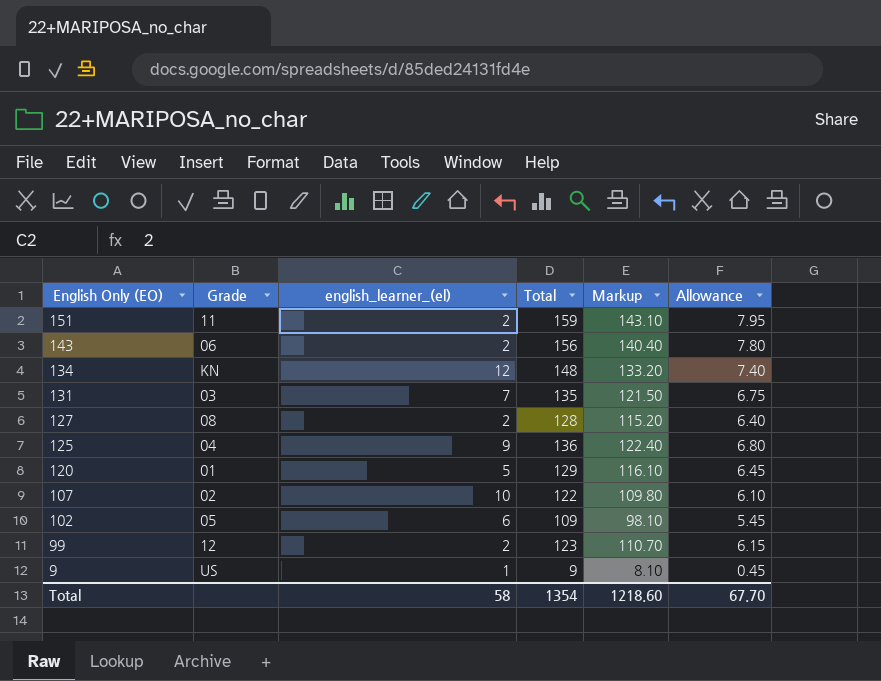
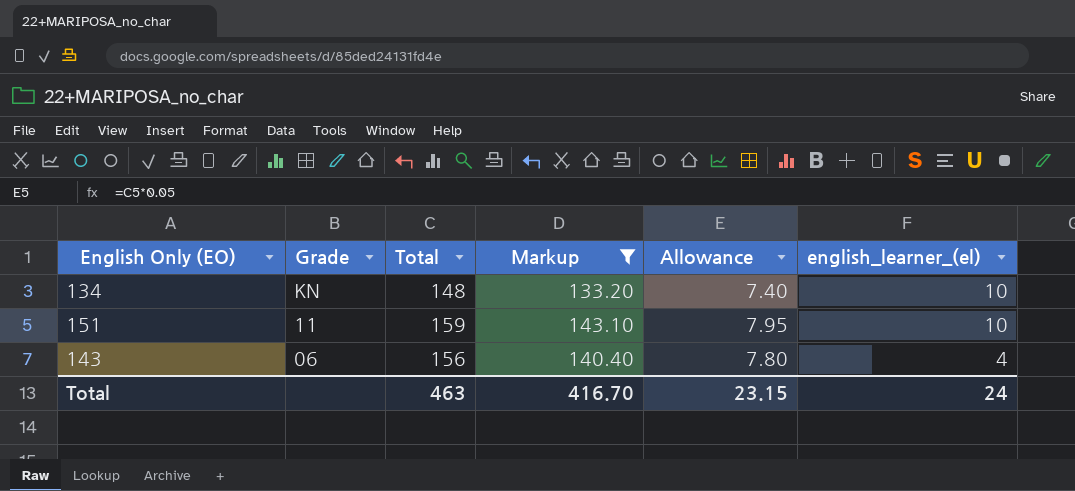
filter: none -> Markup >= 133.20
row order: English Only (EO) descending -> Grade descending
column english_learner_(el) | position: 3 -> 6
134 | english_learner_(el): 12 -> 10
151 | english_learner_(el): 2 -> 10
143 | english_learner_(el): 2 -> 4
Total | Total: 1354 -> 463
Total | Markup: 1218.60 -> 416.70
Total | Allowance: 67.70 -> 23.15
Total | english_learner_(el): 58 -> 24

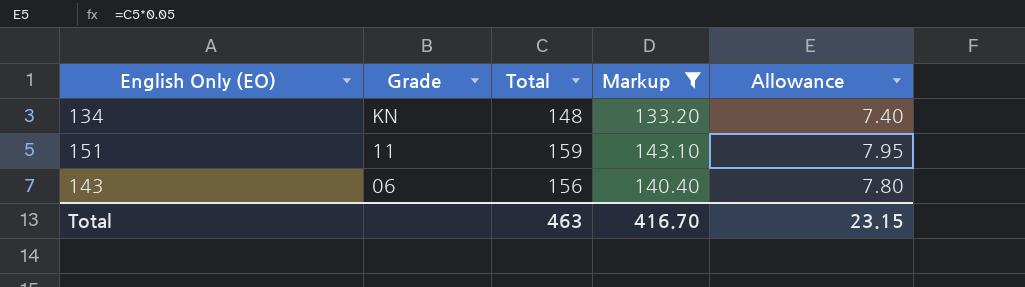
column english_learner_(el) | position: 6 -> none

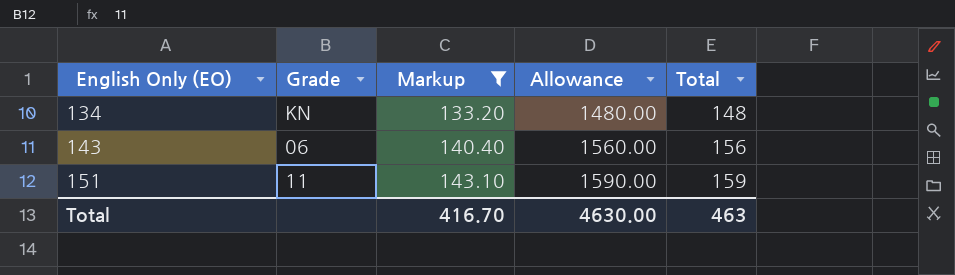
row order: Grade descending -> English Only (EO) ascending
column Allowance | formula: [Total] * 0.05 -> [Total] * 10
column Total | position: 3 -> 5
Total | Allowance: 23.15 -> 4630.00

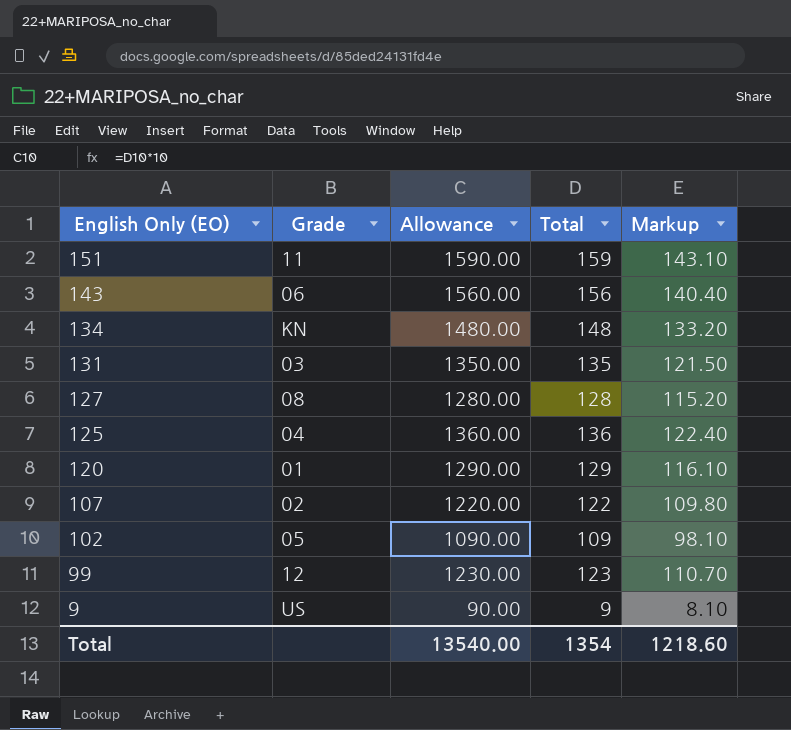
filter: Markup >= 133.20 -> none
row order: English Only (EO) ascending -> English Only (EO) descending
column Markup | position: 3 -> 5
Total | Allowance: 4630.00 -> 13540.00
Total | Total: 463 -> 1354
Total | Markup: 416.70 -> 1218.60

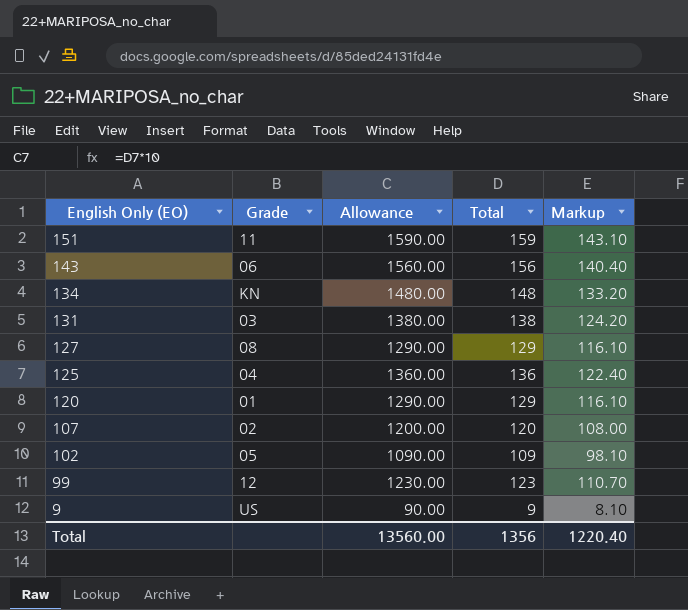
131 | Allowance: 1350.00 -> 1380.00
131 | Total: 135 -> 138
131 | Markup: 121.50 -> 124.20
127 | Allowance: 1280.00 -> 1290.00
127 | Total: 128 -> 129
127 | Markup: 115.20 -> 116.10
107 | Allowance: 1220.00 -> 1200.00
107 | Total: 122 -> 120
107 | Markup: 109.80 -> 108.00
Total | Allowance: 13540.00 -> 13560.00
Total | Total: 1354 -> 1356
Total | Markup: 1218.60 -> 1220.40

